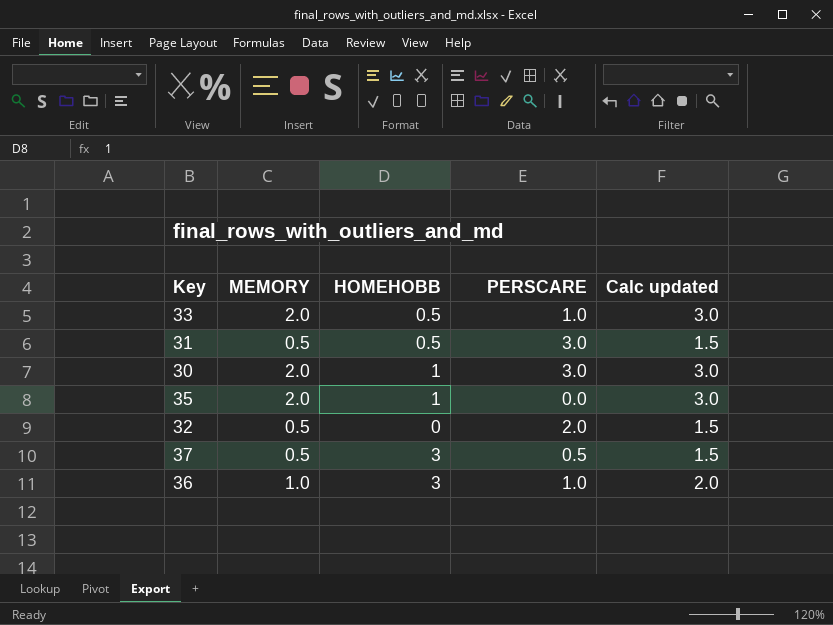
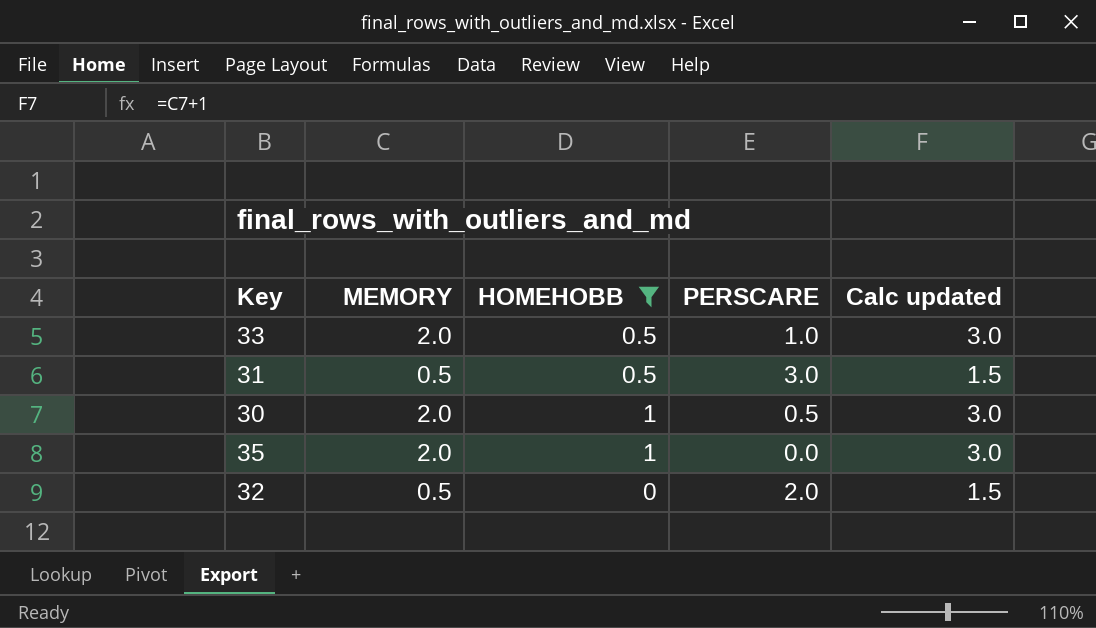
filter: none -> HOMEHOBB != 3
30 | PERSCARE: 3.0 -> 0.5

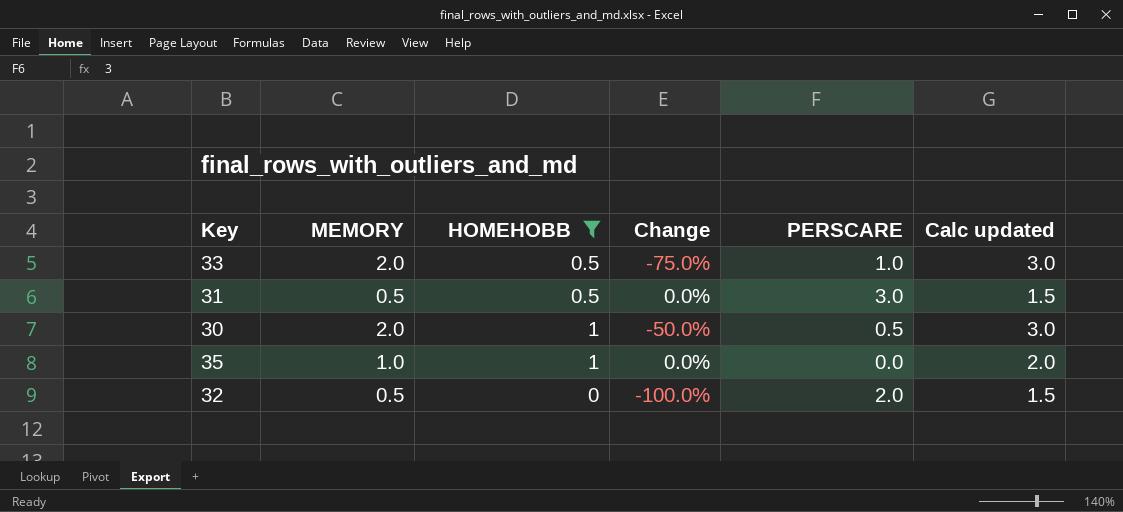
column Change | formula: none -> ([HOMEHOBB] - [MEMORY]) / [MEMORY]
35 | MEMORY: 2.0 -> 1.0
35 | Calc updated: 3.0 -> 2.0

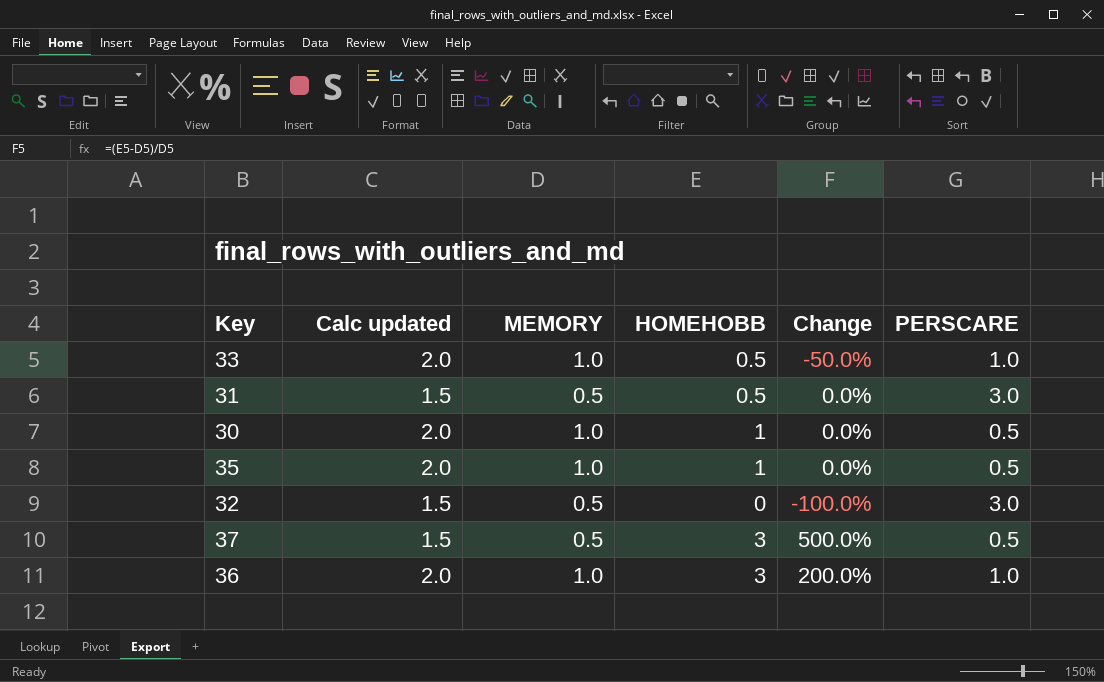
filter: HOMEHOBB != 3 -> none
column Calc updated | position: 6 -> 2
33 | Calc updated: 3.0 -> 2.0
33 | MEMORY: 2.0 -> 1.0
33 | Change: -75.0% -> -50.0%
30 | Calc updated: 3.0 -> 2.0
30 | MEMORY: 2.0 -> 1.0
30 | Change: -50.0% -> 0.0%
35 | PERSCARE: 0.0 -> 0.5
32 | PERSCARE: 2.0 -> 3.0

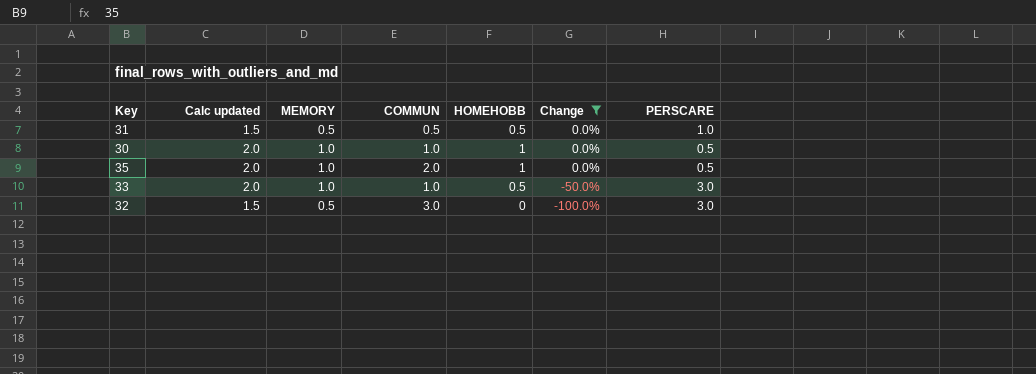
filter: none -> Change <= 0.0%
row order: none -> Change descending
column COMMUN | position: none -> 4
31 | PERSCARE: 3.0 -> 1.0
33 | PERSCARE: 1.0 -> 3.0

